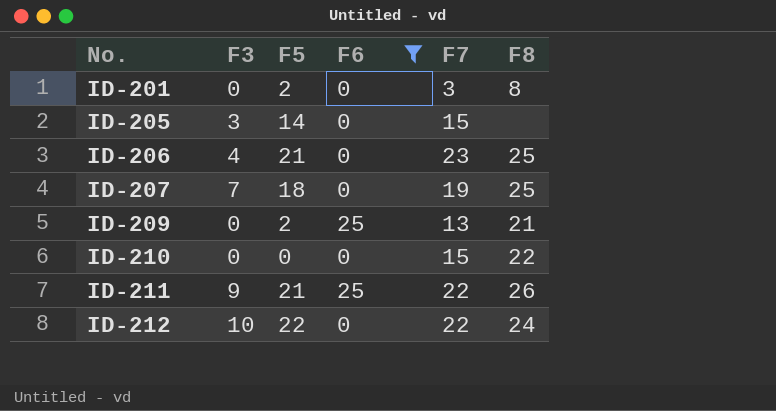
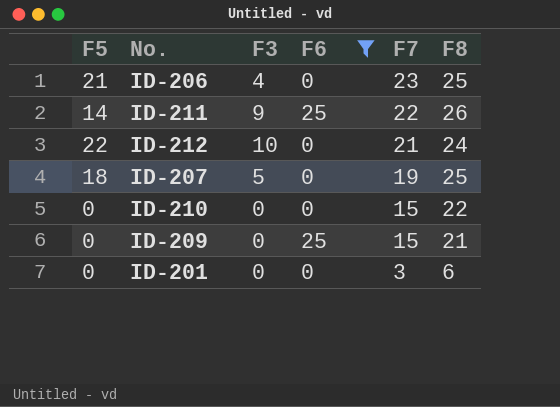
row order: No. ascending -> F7 descending
column F5 | position: 3 -> 1
row ID-205: 3 | 14 | 0 | 15 | none -> none
ID-211 | F5: 21 -> 14
ID-212 | F7: 22 -> 21
ID-207 | F3: 7 -> 5
ID-209 | F5: 2 -> 0
ID-209 | F7: 13 -> 15
ID-201 | F5: 2 -> 0
ID-201 | F8: 8 -> 6

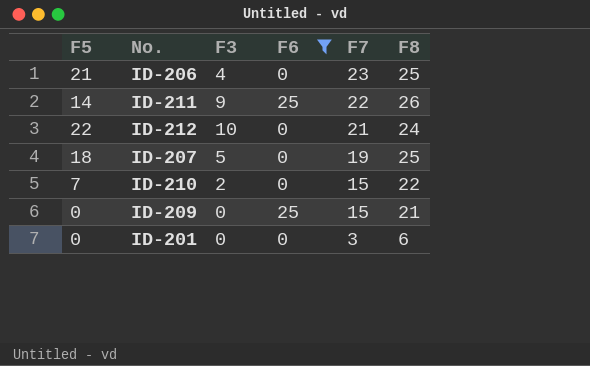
ID-210 | F5: 0 -> 7
ID-210 | F3: 0 -> 2

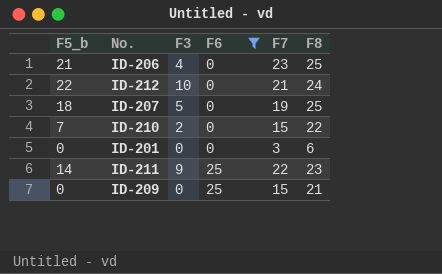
row order: F7 descending -> F6 ascending
column name: F5 -> F5_b
ID-211 | F8: 26 -> 23

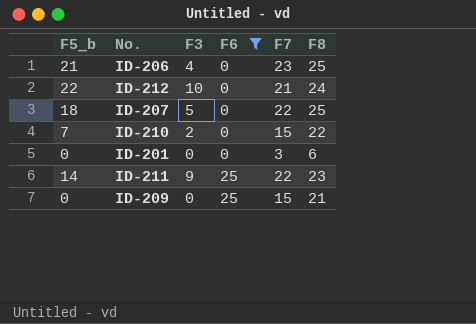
ID-207 | F7: 19 -> 22

